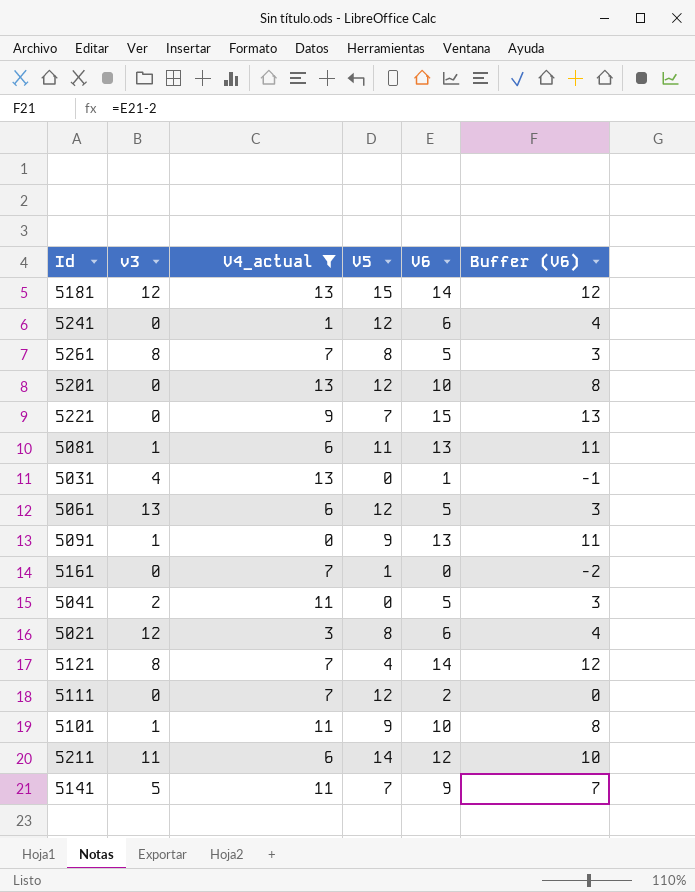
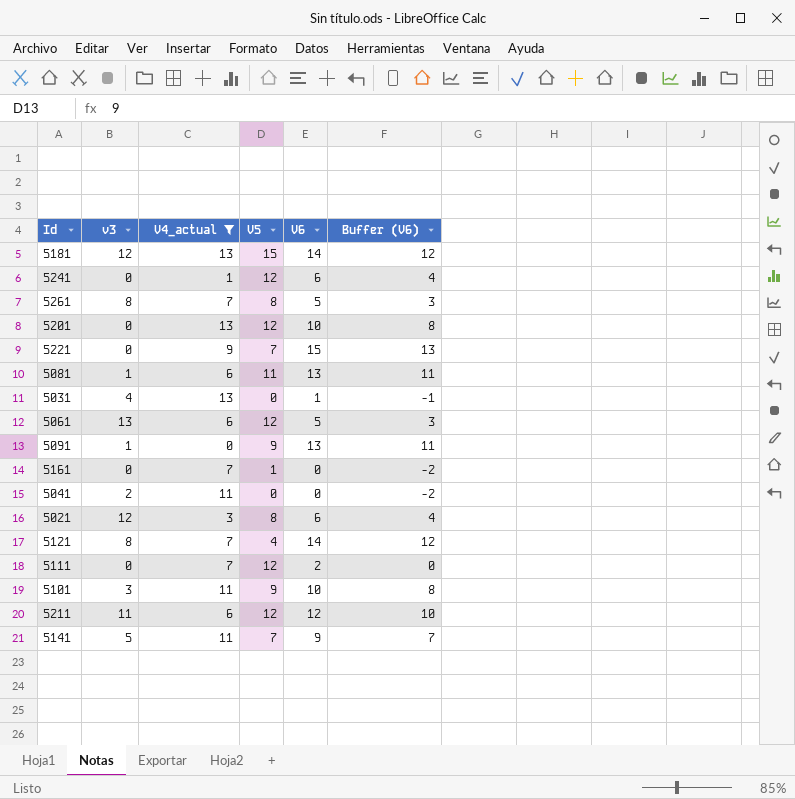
5041 | V6: 5 -> 0
5041 | Buffer (V6): 3 -> -2
5101 | v3: 1 -> 3
5211 | V5: 14 -> 12

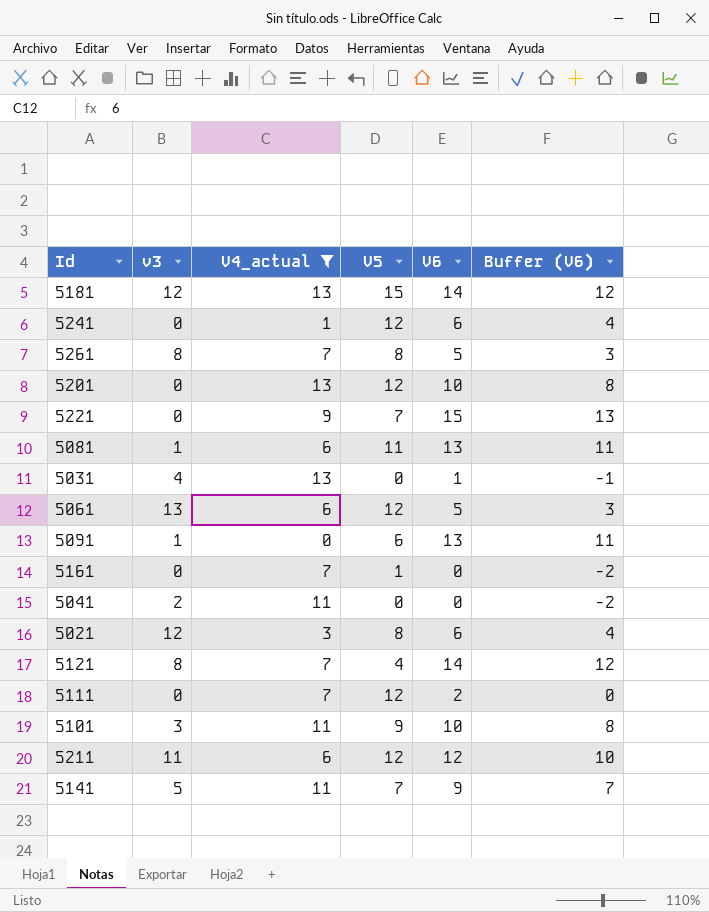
5091 | V5: 9 -> 6

